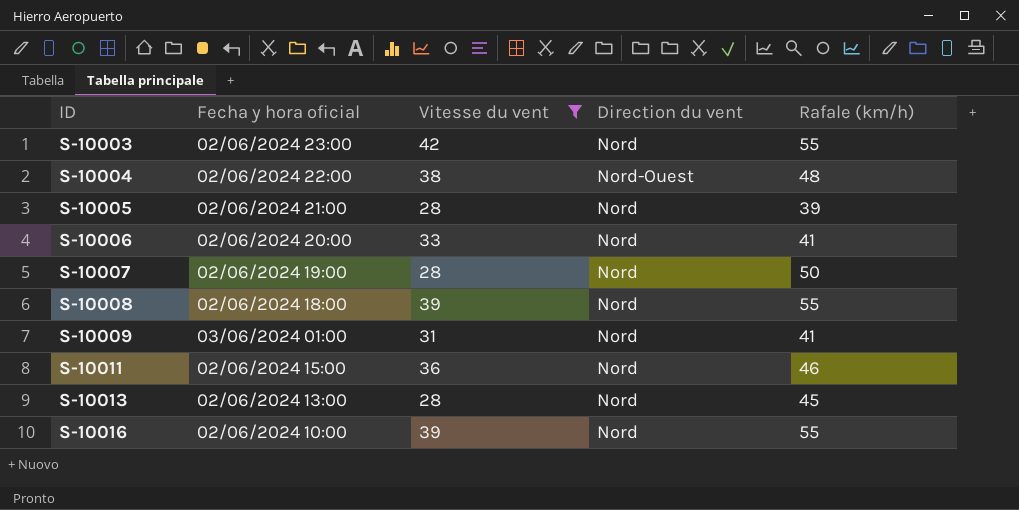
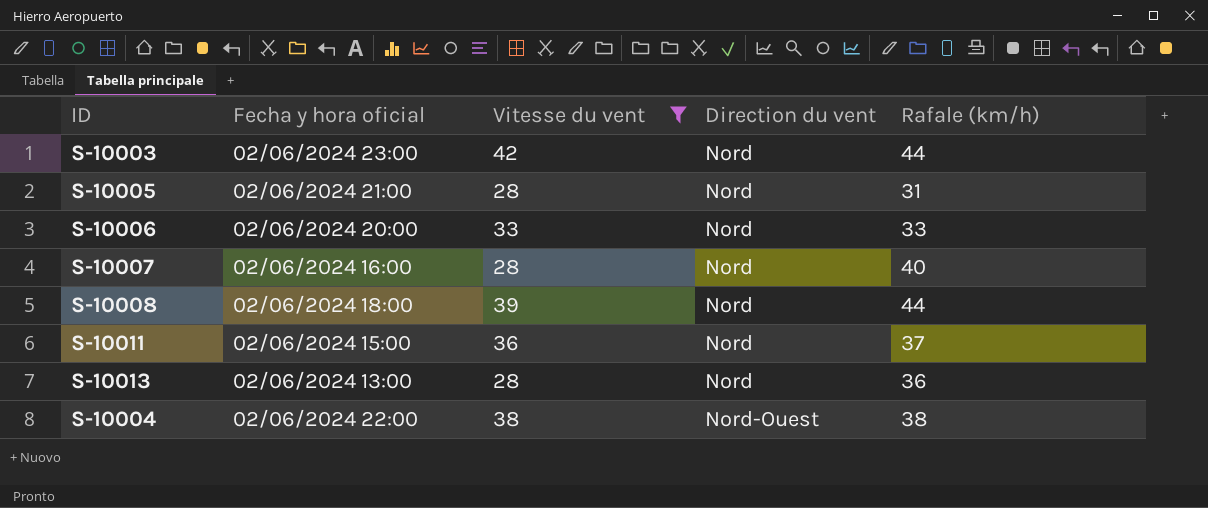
row order: ID ascending -> Direction du vent ascending
row S-10009: 03/06/2024 01:00 | 31 | Nord | 41 -> none
row S-10016: 02/06/2024 10:00 | 39 | Nord | 55 -> none
S-10003 | Rafale (km/h): 55 -> 44
S-10005 | Rafale (km/h): 39 -> 31
S-10006 | Rafale (km/h): 41 -> 33
S-10007 | Fecha y hora oficial: 02/06/2024 19:00 -> 02/06/2024 16:00
S-10007 | Rafale (km/h): 50 -> 40
S-10008 | Rafale (km/h): 55 -> 44
S-10011 | Rafale (km/h): 46 -> 37
S-10013 | Rafale (km/h): 45 -> 36
S-10004 | Rafale (km/h): 48 -> 38

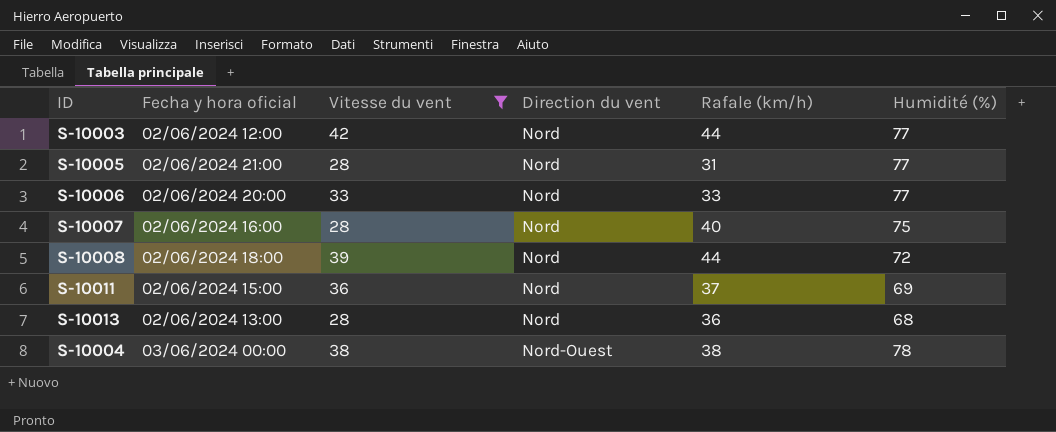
column Humidité (%) | position: none -> 6
S-10003 | Fecha y hora oficial: 02/06/2024 23:00 -> 02/06/2024 12:00
S-10004 | Fecha y hora oficial: 02/06/2024 22:00 -> 03/06/2024 00:00

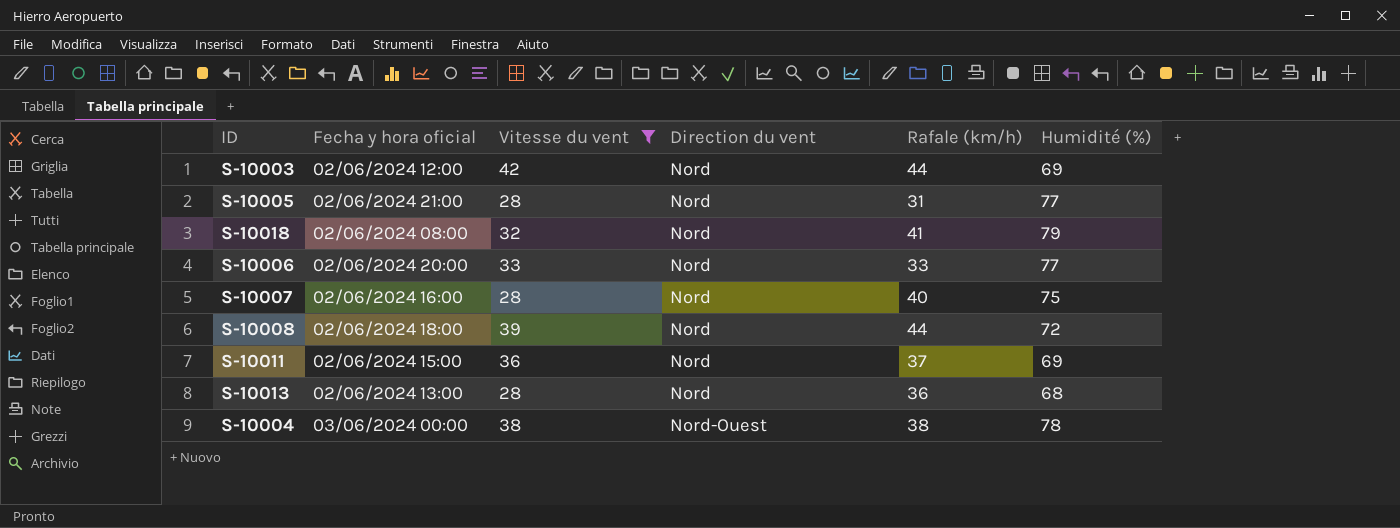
S-10003 | Humidité (%): 77 -> 69
row S-10018: none -> 02/06/2024 08:00 | 32 | Nord | 41 | 79

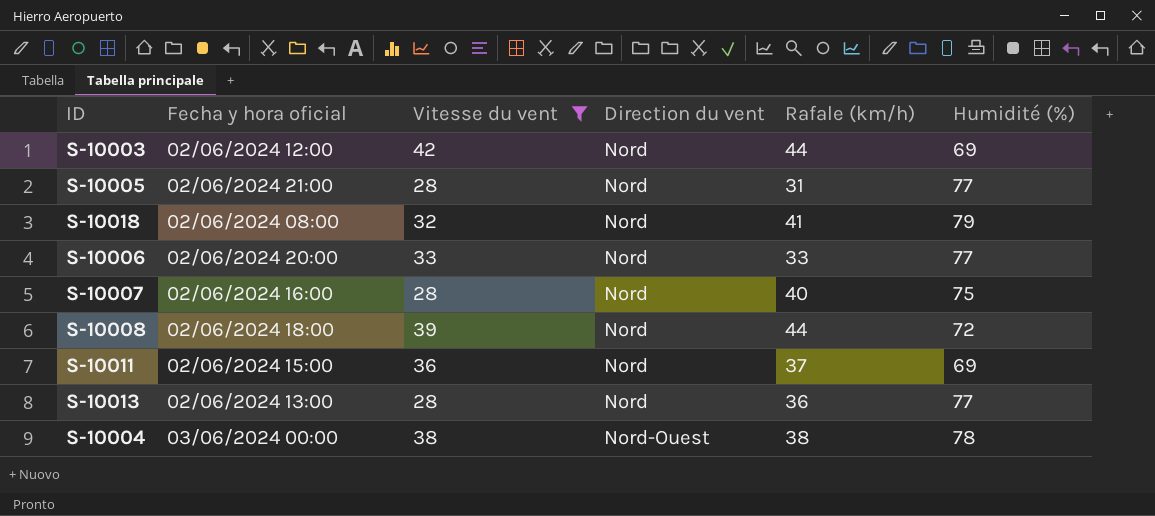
S-10013 | Humidité (%): 68 -> 77

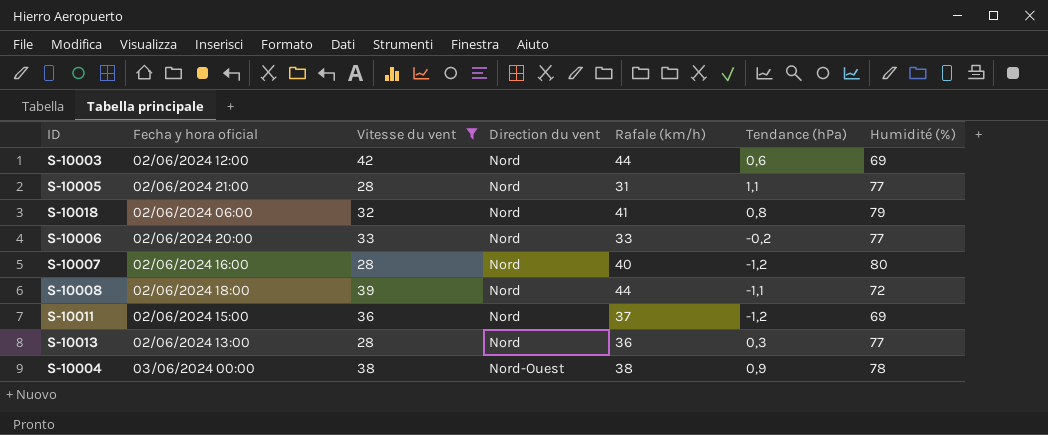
column Tendance (hPa) | position: none -> 6
S-10018 | Fecha y hora oficial: 02/06/2024 08:00 -> 02/06/2024 06:00
S-10007 | Humidité (%): 75 -> 80

